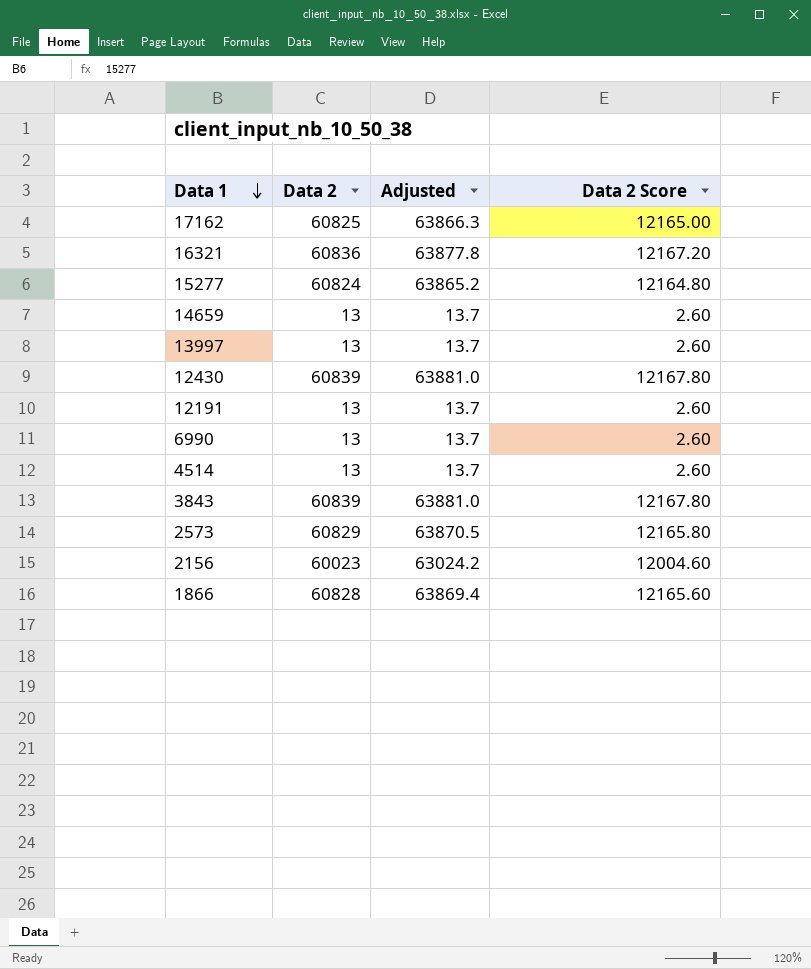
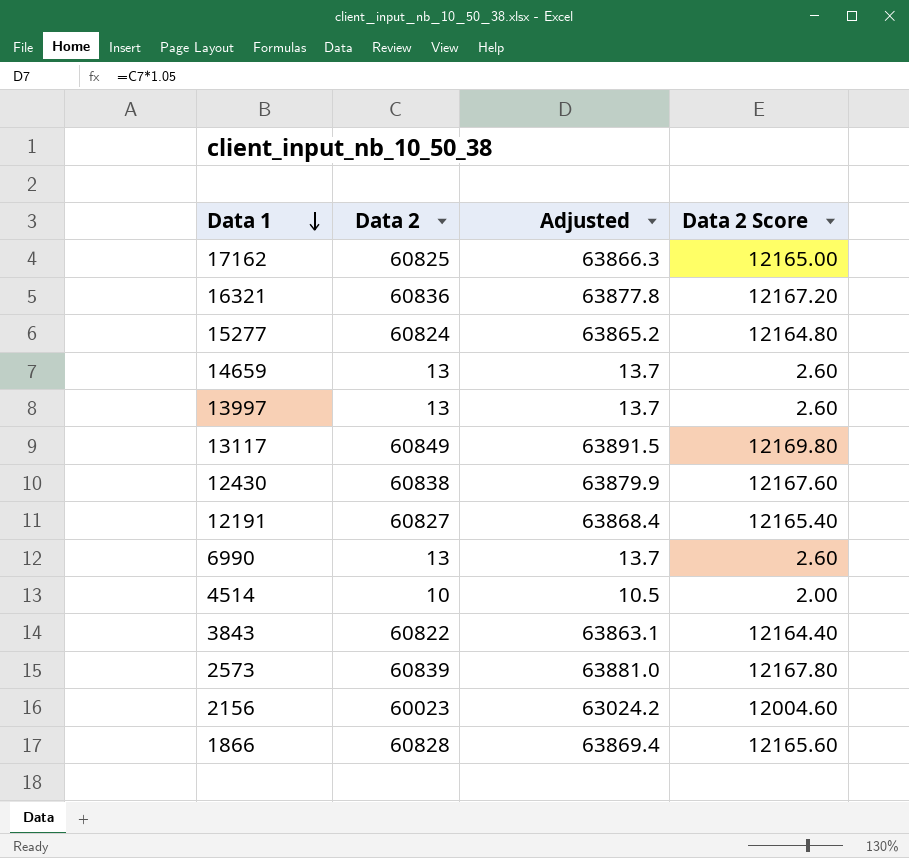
row 13117: none -> 60849 | 63891.5 | 12169.80
12430 | Data 2: 60839 -> 60838
12430 | Adjusted: 63881.0 -> 63879.9
12430 | Data 2 Score: 12167.80 -> 12167.60
12191 | Data 2: 13 -> 60827
12191 | Adjusted: 13.7 -> 63868.4
12191 | Data 2 Score: 2.60 -> 12165.40
4514 | Data 2: 13 -> 10
4514 | Adjusted: 13.7 -> 10.5
4514 | Data 2 Score: 2.60 -> 2.00
3843 | Data 2: 60839 -> 60822
3843 | Adjusted: 63881.0 -> 63863.1
3843 | Data 2 Score: 12167.80 -> 12164.40
2573 | Data 2: 60829 -> 60839
2573 | Adjusted: 63870.5 -> 63881.0
2573 | Data 2 Score: 12165.80 -> 12167.80

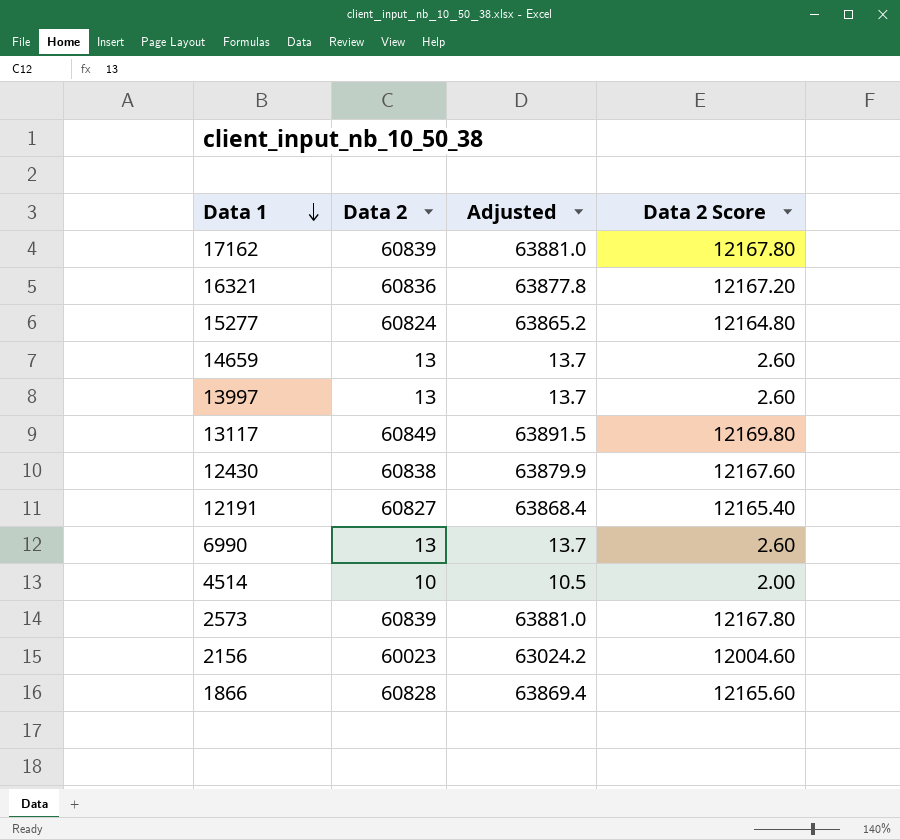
row 3843: 60822 | 63863.1 | 12164.40 -> none
17162 | Data 2: 60825 -> 60839
17162 | Adjusted: 63866.3 -> 63881.0
17162 | Data 2 Score: 12165.00 -> 12167.80

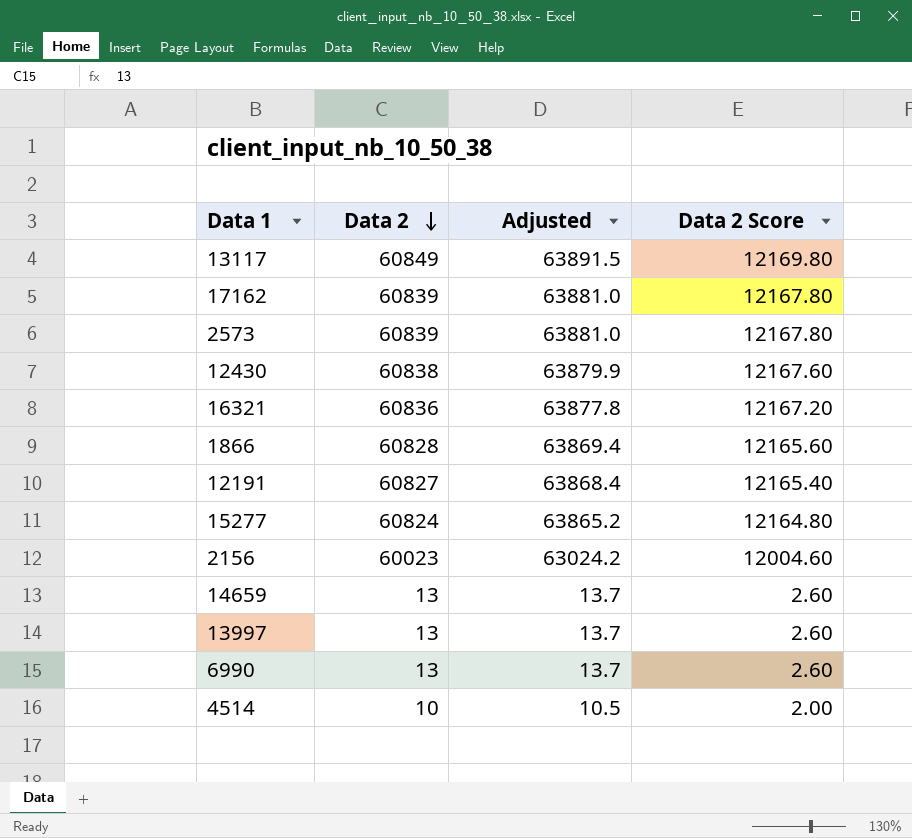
row order: Data 1 descending -> Data 2 descending

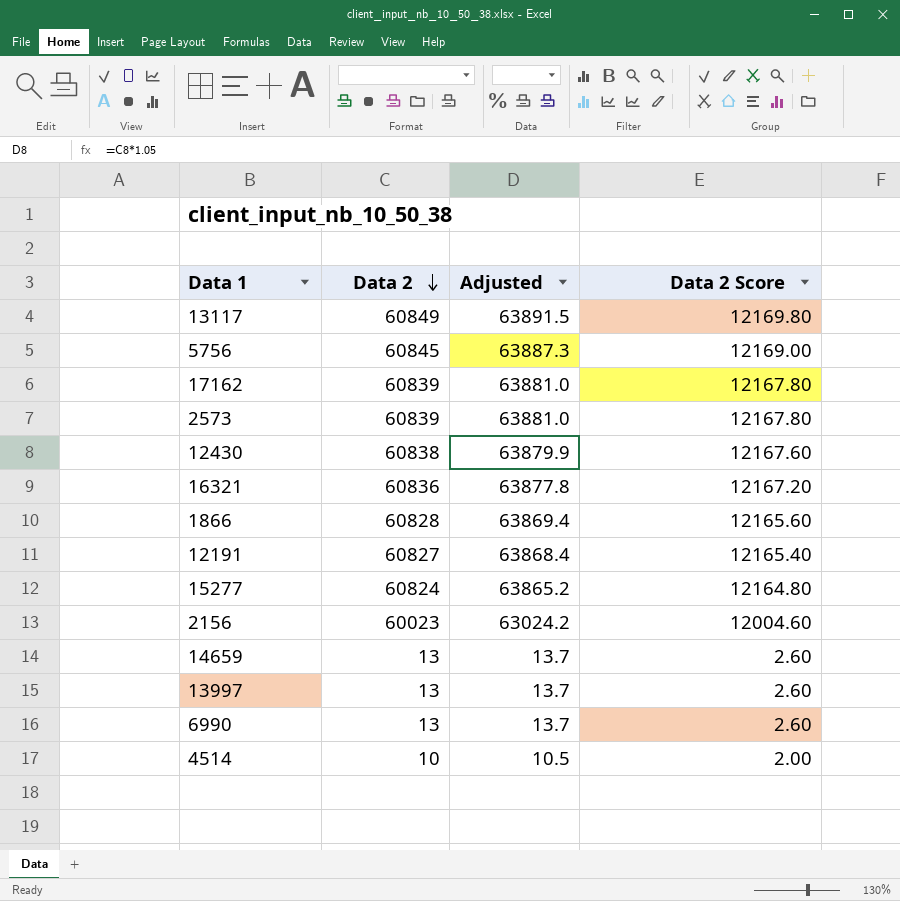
row 5756: none -> 60845 | 63887.3 | 12169.00

